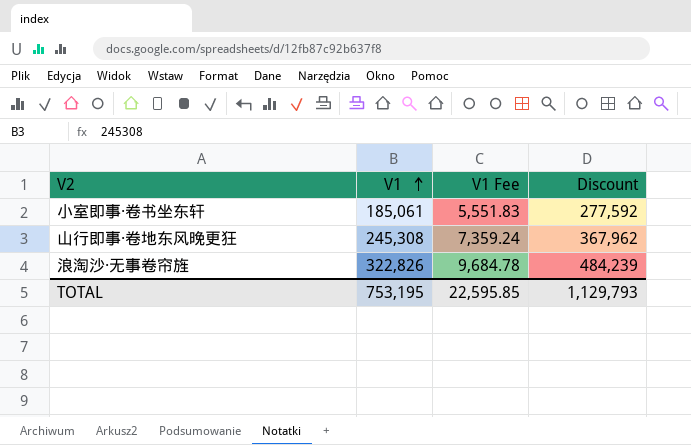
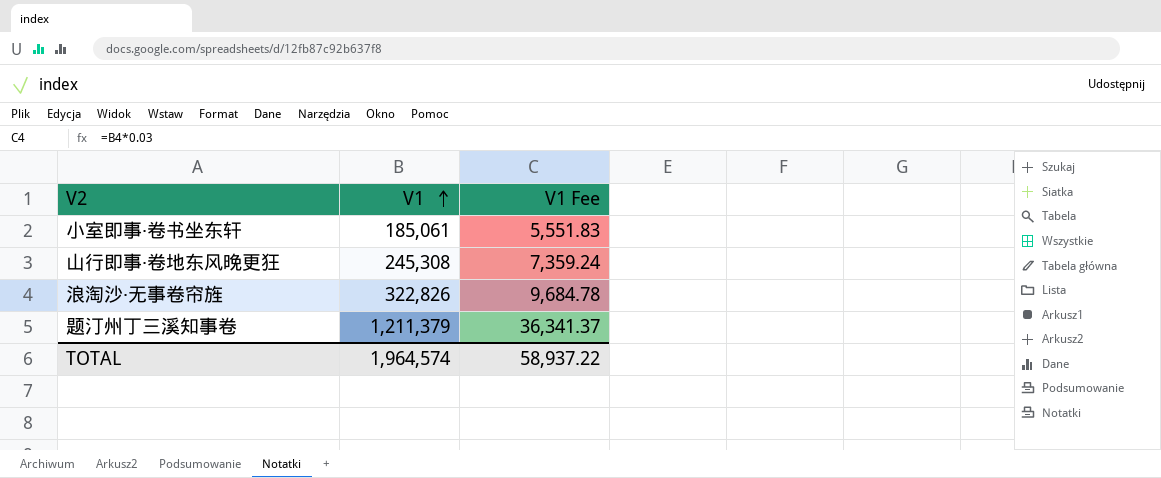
column Discount | formula: [V1] * 1.5 -> none
row 题汀州丁三溪知事卷: none -> 1,211,379 | 36,341.37
TOTAL | V1: 753,195 -> 1,964,574
TOTAL | V1 Fee: 22,595.85 -> 58,937.22

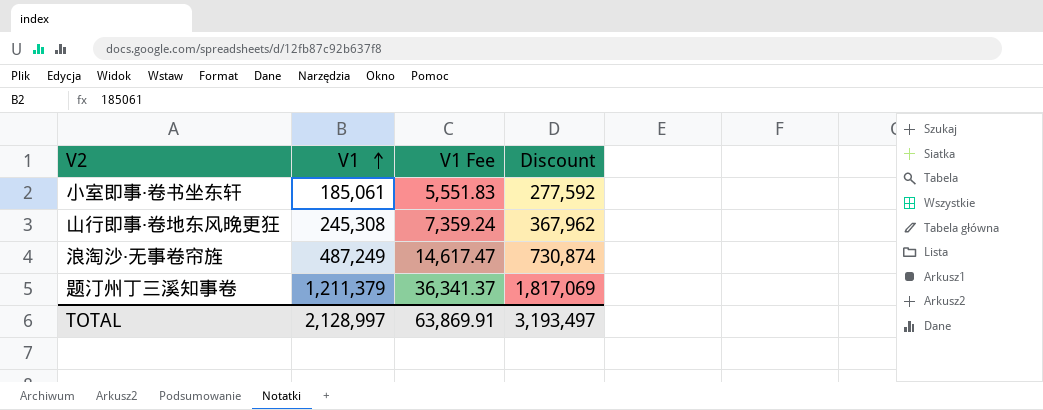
column Discount | formula: none -> [V1] * 1.5
浪淘沙·无事卷帘旌 | V1: 322,826 -> 487,249
浪淘沙·无事卷帘旌 | V1 Fee: 9,684.78 -> 14,617.47
TOTAL | V1: 1,964,574 -> 2,128,997
TOTAL | V1 Fee: 58,937.22 -> 63,869.91

